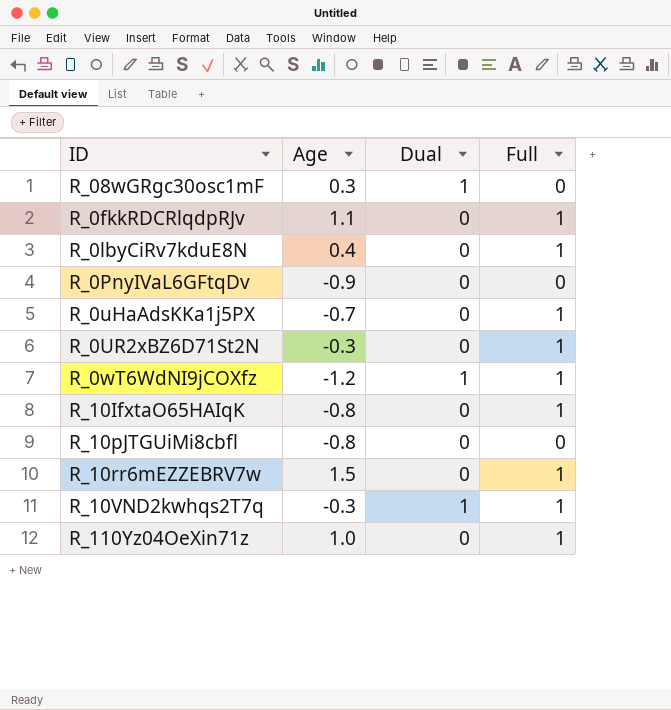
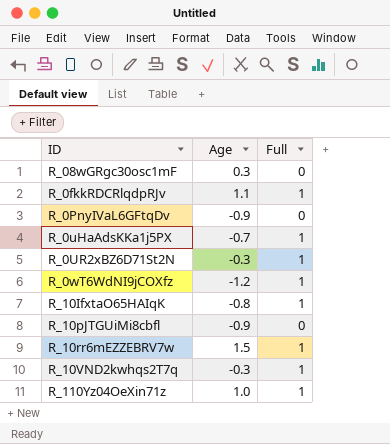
column Dual | position: 3 -> none
row R_0lbyCiRv7kduE8N: 0.4 | 0 | 1 -> none
R_10pJTGUiMi8cbfl | Age: -0.8 -> -0.9

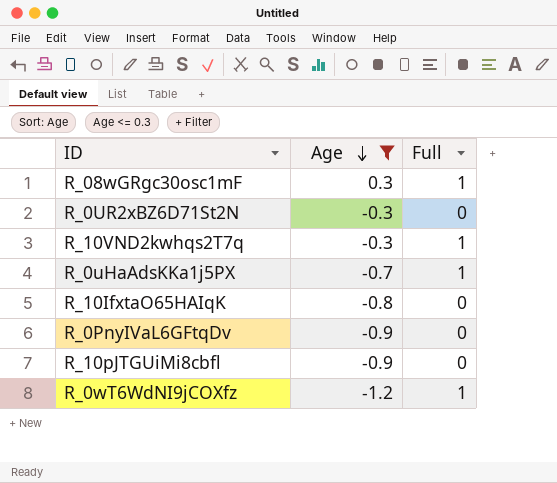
filter: none -> Age <= 0.3
row order: none -> Age descending
R_08wGRgc30osc1mF | Full: 0 -> 1
R_0UR2xBZ6D71St2N | Full: 1 -> 0
R_10IfxtaO65HAIqK | Full: 1 -> 0

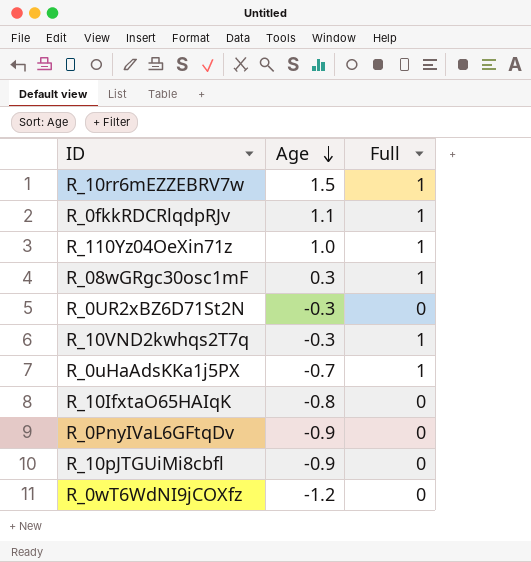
filter: Age <= 0.3 -> none
R_0wT6WdNI9jCOXfz | Full: 1 -> 0

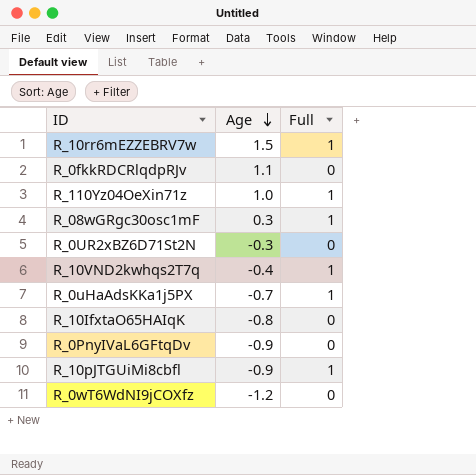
R_0fkkRDCRlqdpRJv | Full: 1 -> 0
R_10VND2kwhqs2T7q | Age: -0.3 -> -0.4
R_10pJTGUiMi8cbfl | Full: 0 -> 1

